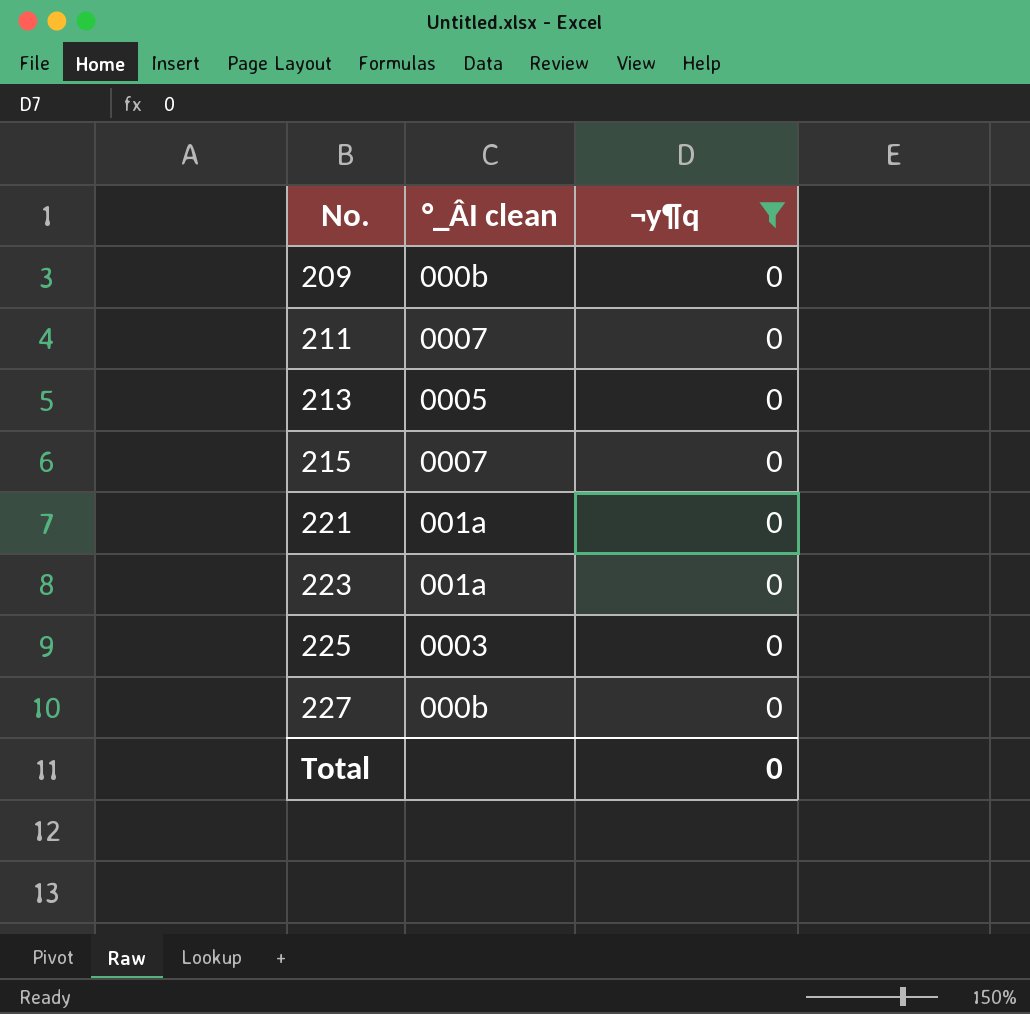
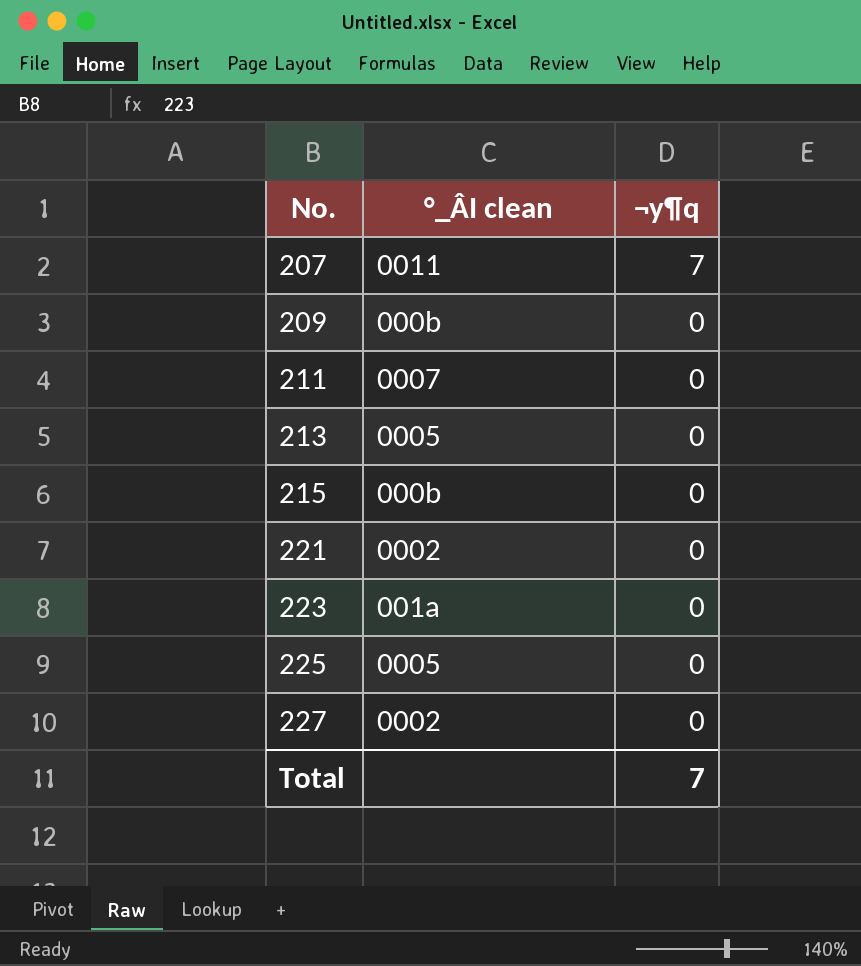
filter: ¬y¶q = 0 -> none
215 | °_ÂI clean: 0007 -> 000b
221 | °_ÂI clean: 001a -> 0002
225 | °_ÂI clean: 0003 -> 0005
227 | °_ÂI clean: 000b -> 0002
Total | ¬y¶q: 0 -> 7

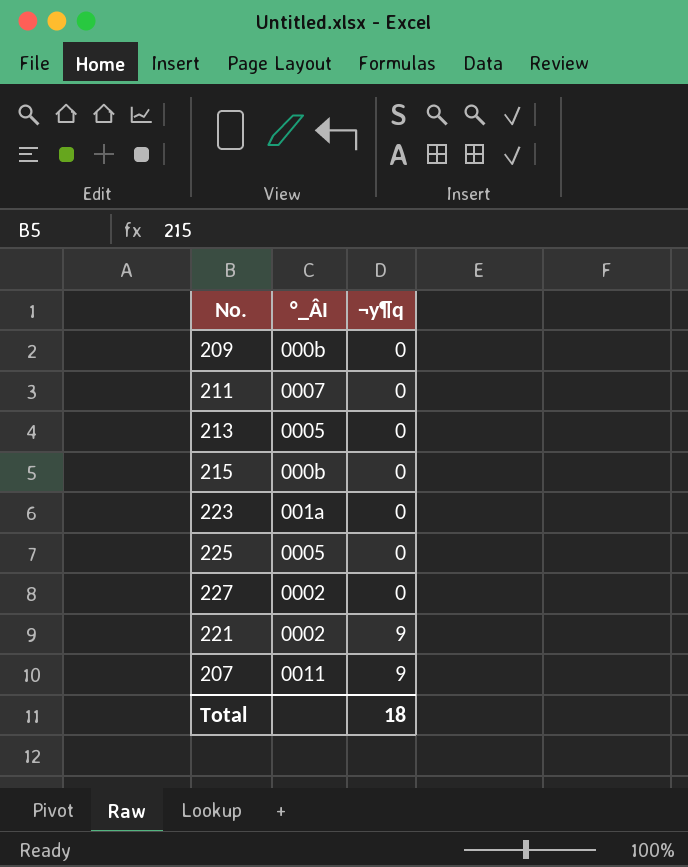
row order: No. ascending -> ¬y¶q ascending
column name: °_ÂI clean -> °_ÂI
221 | ¬y¶q: 0 -> 9
207 | ¬y¶q: 7 -> 9
Total | ¬y¶q: 7 -> 18

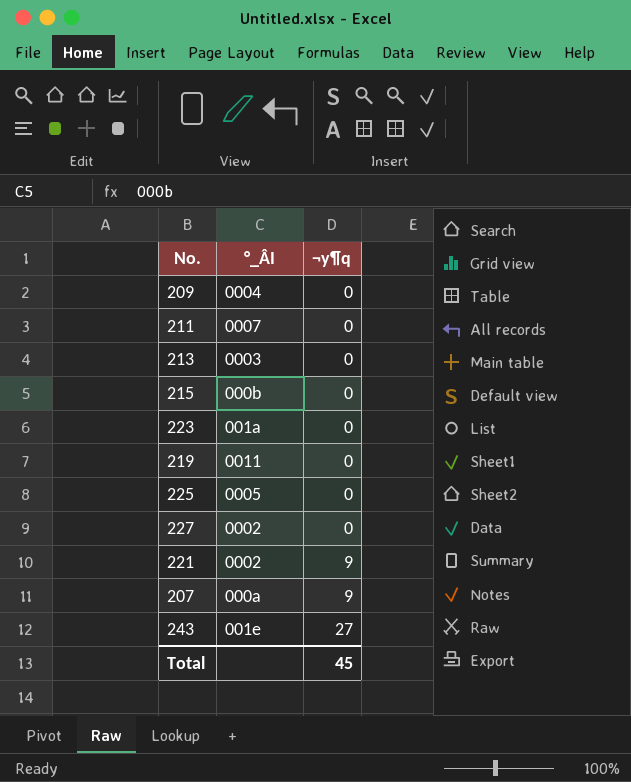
209 | °_ÂI: 000b -> 0004
213 | °_ÂI: 0005 -> 0003
row 219: none -> 0011 | 0
207 | °_ÂI: 0011 -> 000a
row 243: none -> 001e | 27
Total | ¬y¶q: 18 -> 45

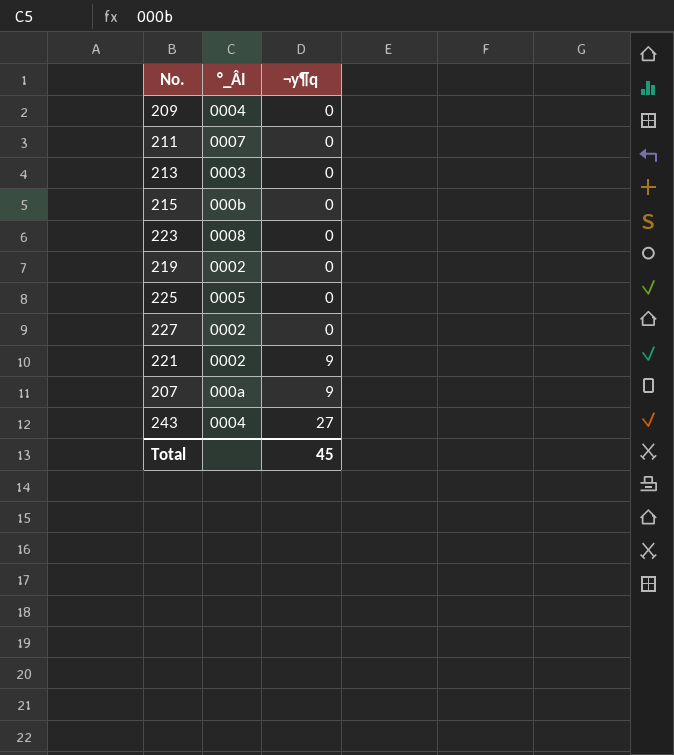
223 | °_ÂI: 001a -> 0008
219 | °_ÂI: 0011 -> 0002
243 | °_ÂI: 001e -> 0004

